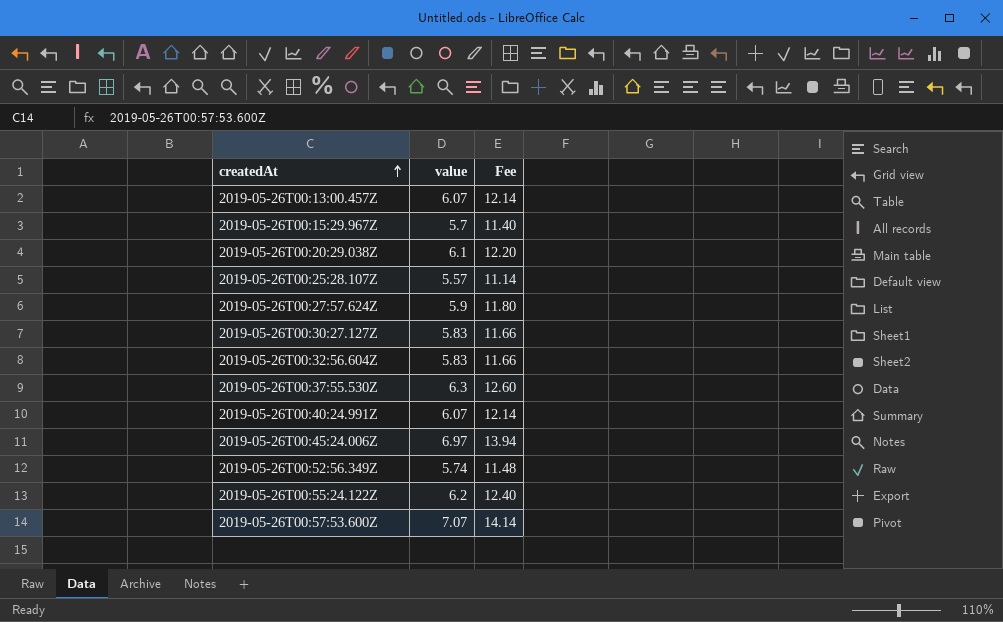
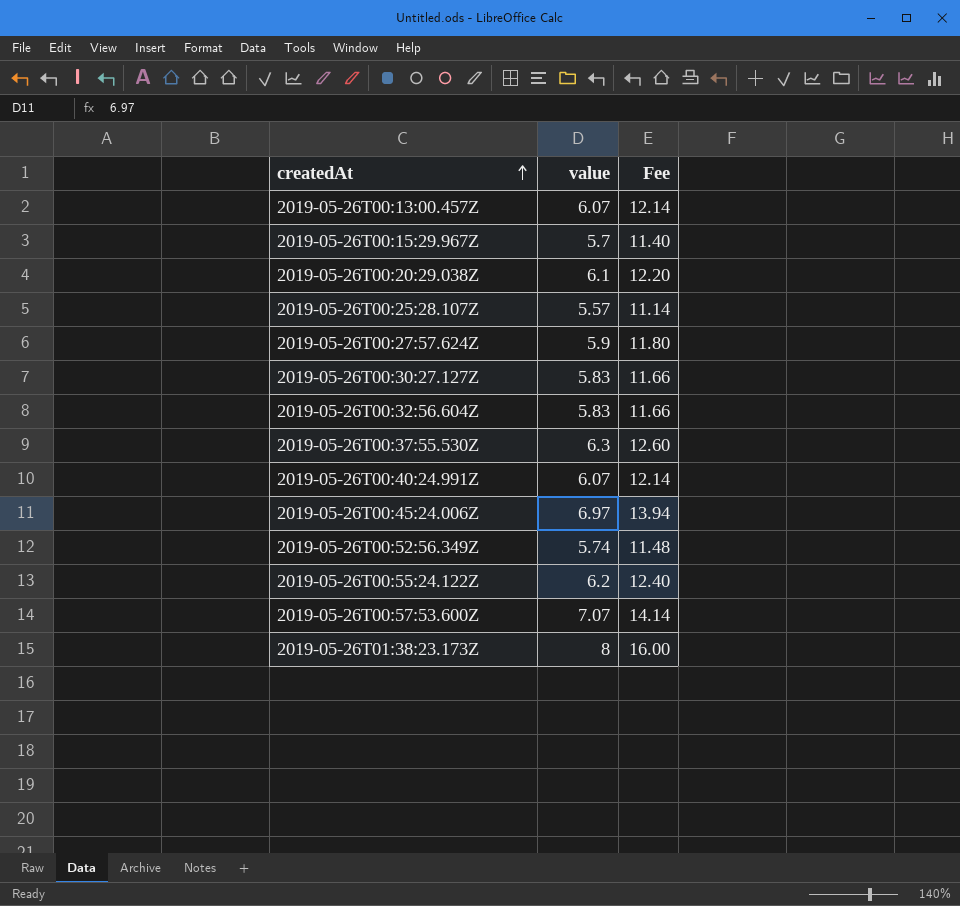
row 2019-05-26T01:38:23.173Z: none -> 8 | 16.00

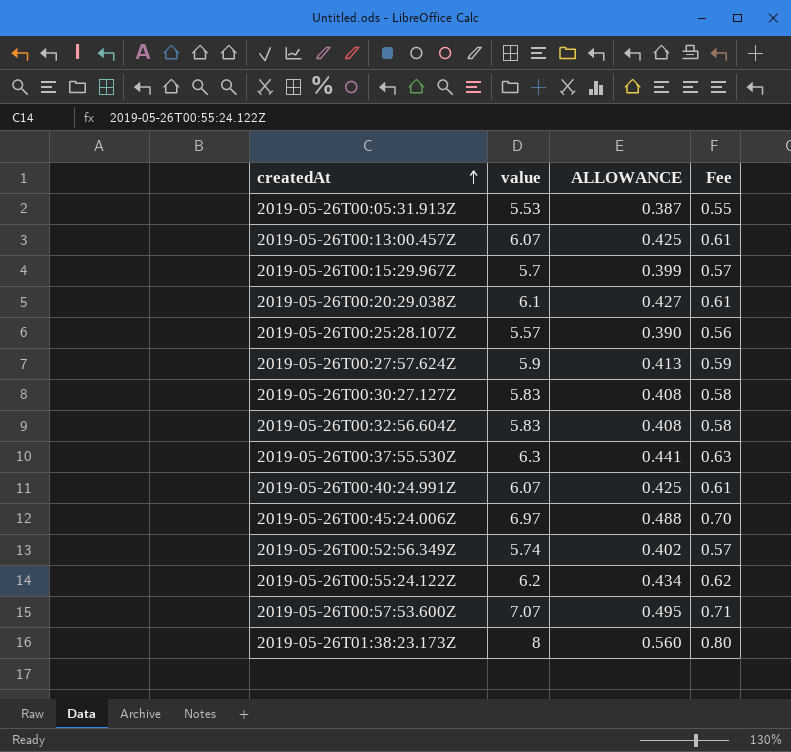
column ALLOWANCE | formula: none -> [value] * 0.07
column Fee | formula: [value] * 2 -> [value] * 0.1
row 2019-05-26T00:05:31.913Z: none -> 5.53 | 0.387 | 0.55

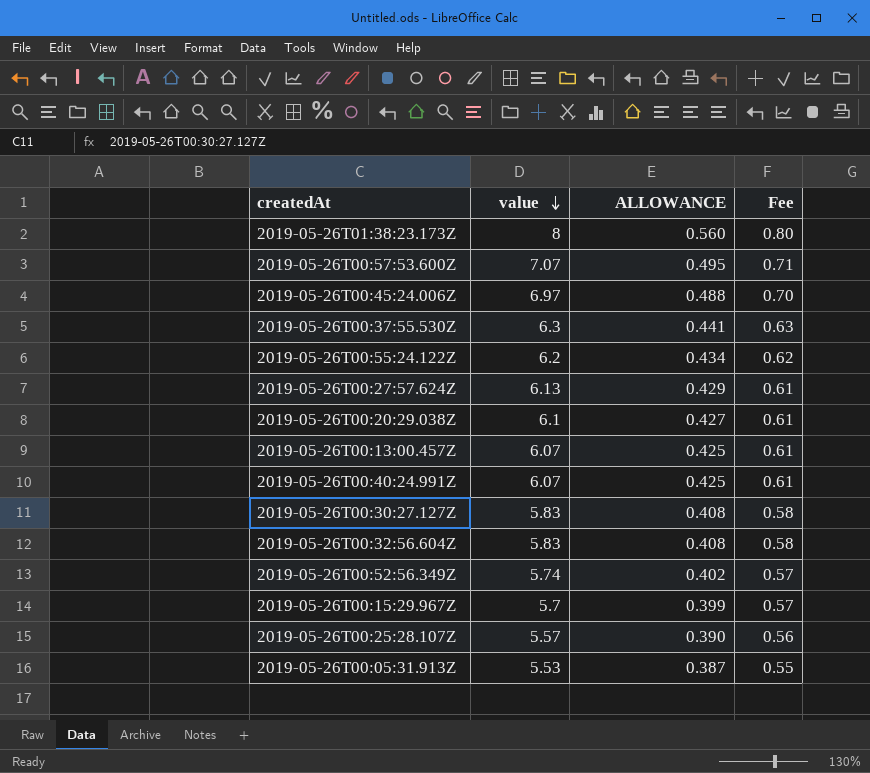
row order: createdAt ascending -> value descending
2019-05-26T00:27:57.624Z | value: 5.9 -> 6.13
2019-05-26T00:27:57.624Z | ALLOWANCE: 0.413 -> 0.429
2019-05-26T00:27:57.624Z | Fee: 0.59 -> 0.61

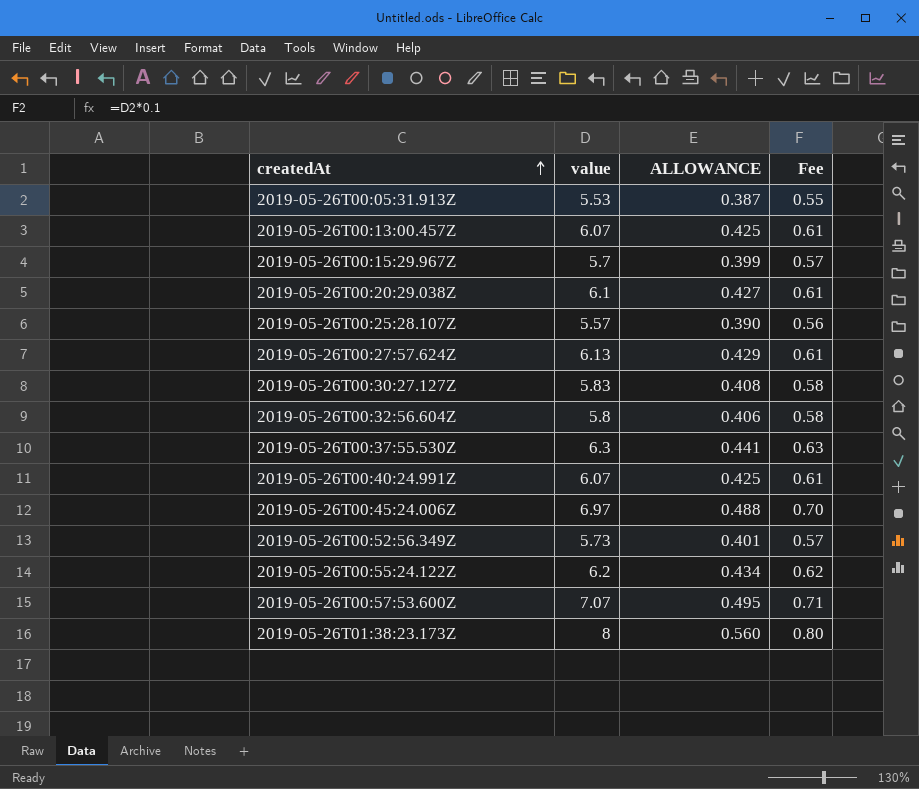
row order: value descending -> createdAt ascending
2019-05-26T00:32:56.604Z | value: 5.83 -> 5.8
2019-05-26T00:32:56.604Z | ALLOWANCE: 0.408 -> 0.406
2019-05-26T00:52:56.349Z | value: 5.74 -> 5.73
2019-05-26T00:52:56.349Z | ALLOWANCE: 0.402 -> 0.401

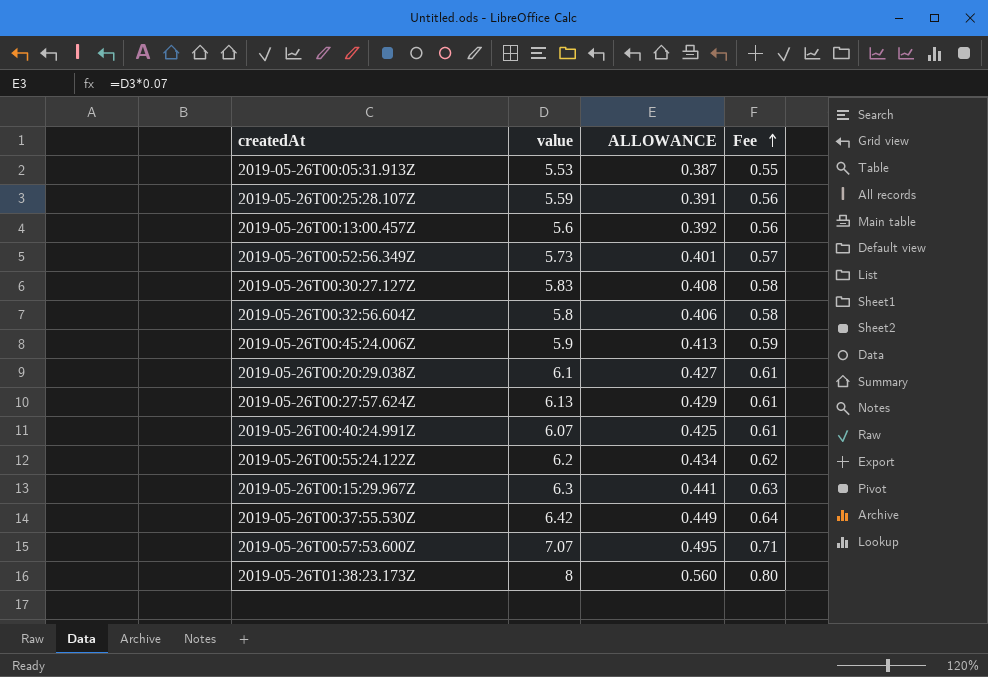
row order: createdAt ascending -> Fee ascending
2019-05-26T00:25:28.107Z | value: 5.57 -> 5.59
2019-05-26T00:25:28.107Z | ALLOWANCE: 0.390 -> 0.391
2019-05-26T00:13:00.457Z | value: 6.07 -> 5.6
2019-05-26T00:13:00.457Z | ALLOWANCE: 0.425 -> 0.392
2019-05-26T00:13:00.457Z | Fee: 0.61 -> 0.56
2019-05-26T00:45:24.006Z | value: 6.97 -> 5.9
2019-05-26T00:45:24.006Z | ALLOWANCE: 0.488 -> 0.413
2019-05-26T00:45:24.006Z | Fee: 0.70 -> 0.59
2019-05-26T00:15:29.967Z | value: 5.7 -> 6.3
2019-05-26T00:15:29.967Z | ALLOWANCE: 0.399 -> 0.441
2019-05-26T00:15:29.967Z | Fee: 0.57 -> 0.63
2019-05-26T00:37:55.530Z | value: 6.3 -> 6.42
2019-05-26T00:37:55.530Z | ALLOWANCE: 0.441 -> 0.449
2019-05-26T00:37:55.530Z | Fee: 0.63 -> 0.64

